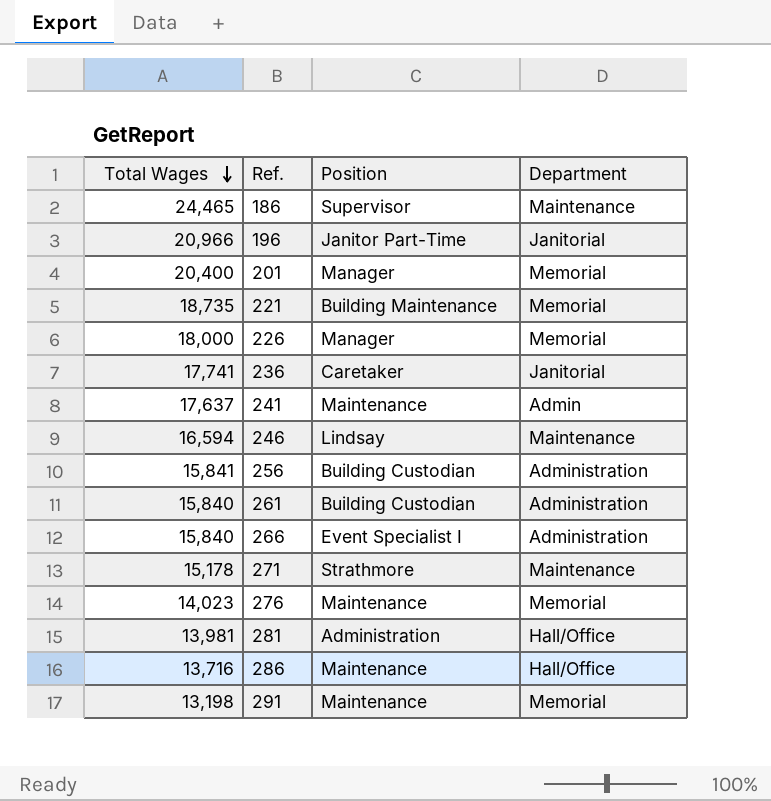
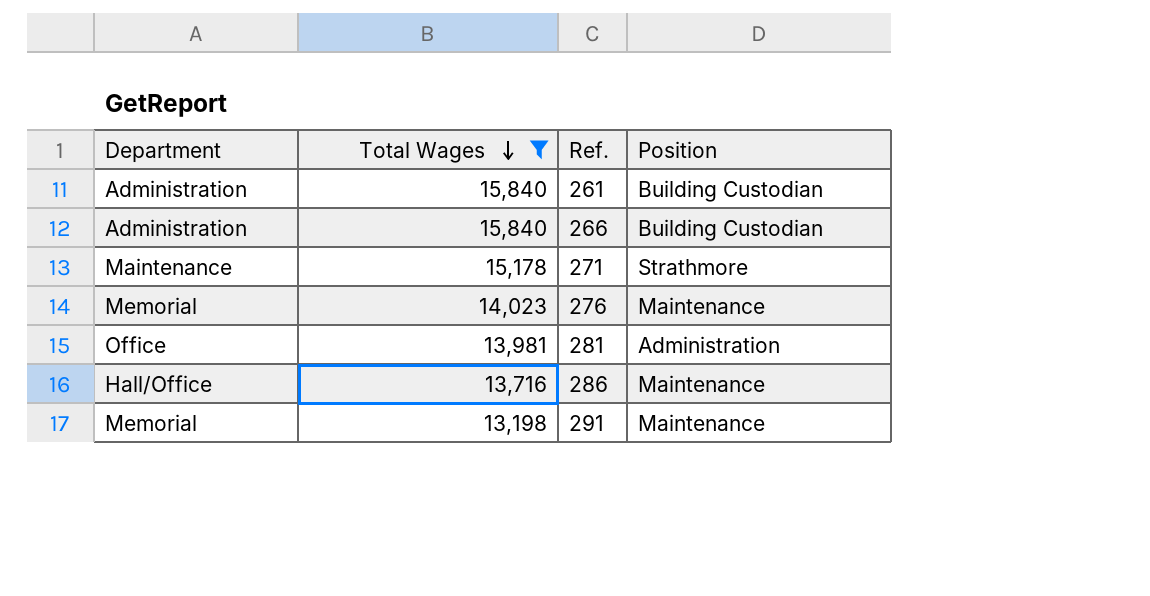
filter: none -> Total Wages <= 15,840
column Department | position: 4 -> 1
266 | Position: Event Specialist I -> Building Custodian
281 | Department: Hall/Office -> Office

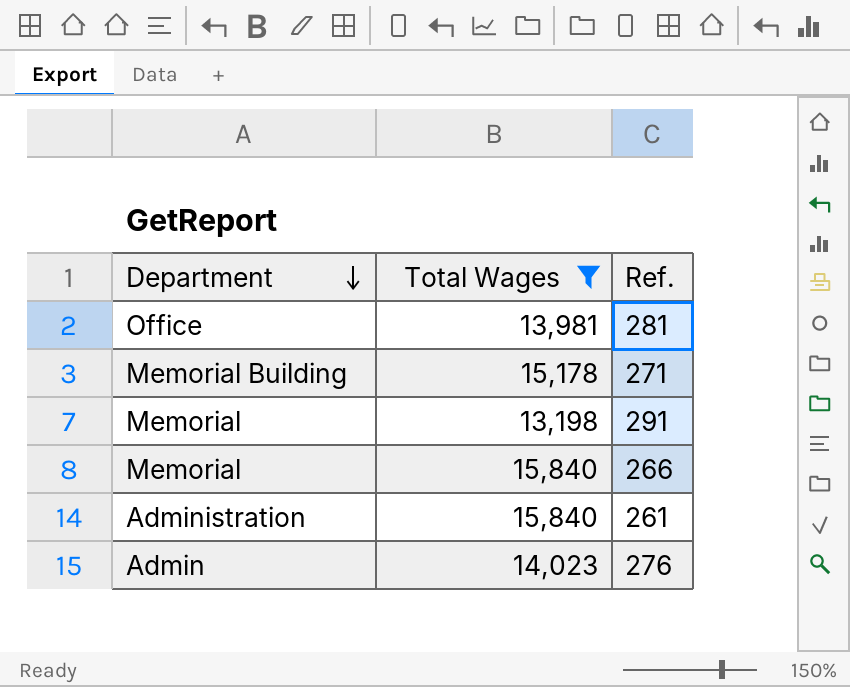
row order: Total Wages descending -> Department descending
column Position | position: 4 -> none
row 286: Hall/Office | 13,716 | Maintenance -> none
271 | Department: Maintenance -> Memorial Building
266 | Department: Administration -> Memorial
276 | Department: Memorial -> Admin

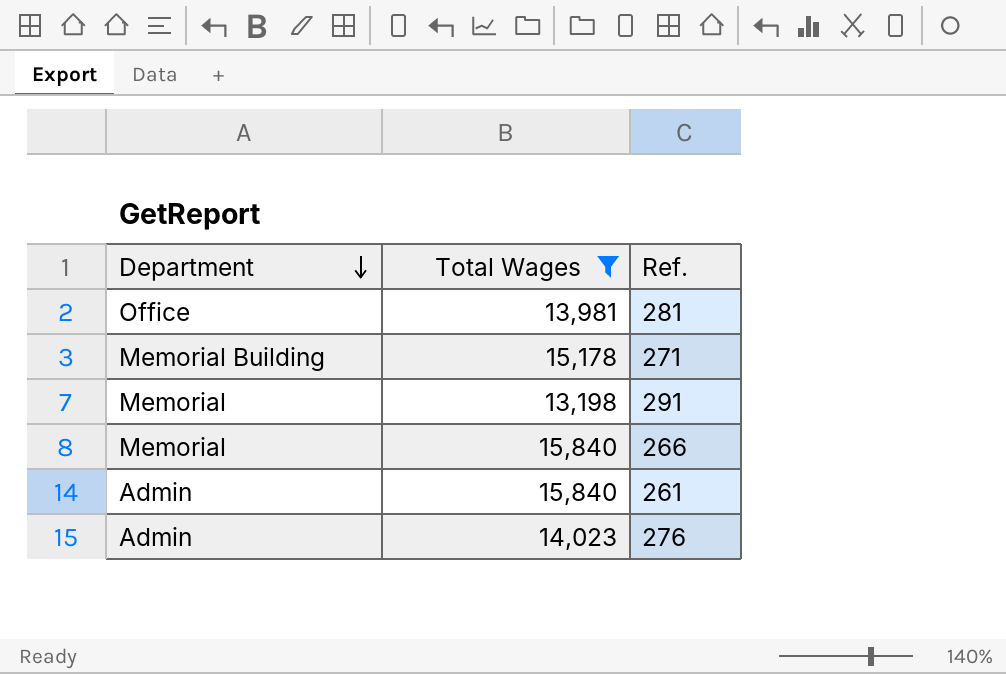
261 | Department: Administration -> Admin

